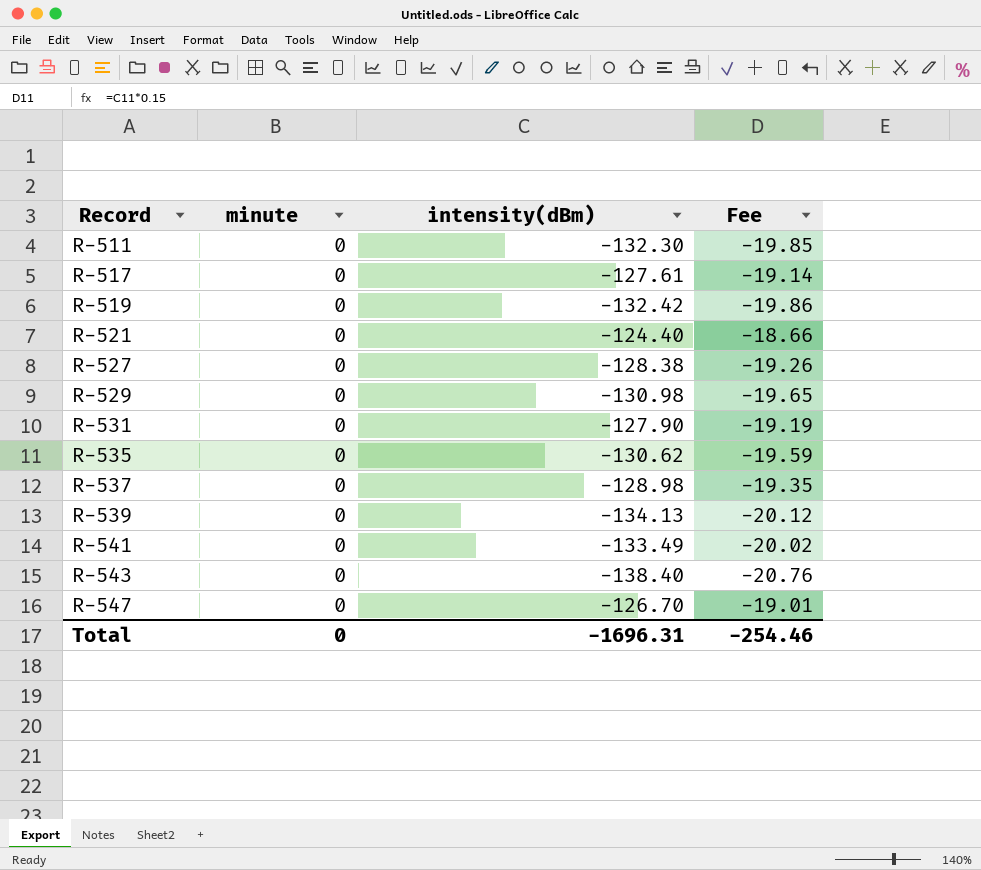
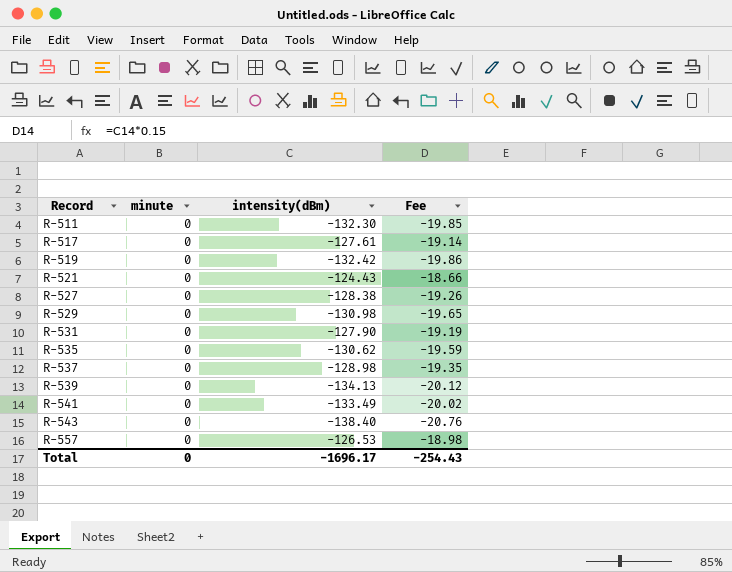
row R-547: 0 | -126.70 | -19.01 -> none
R-521 | intensity(dBm): -124.40 -> -124.43
row R-557: none -> 0 | -126.53 | -18.98
Total | intensity(dBm): -1696.31 -> -1696.17
Total | Fee: -254.46 -> -254.43

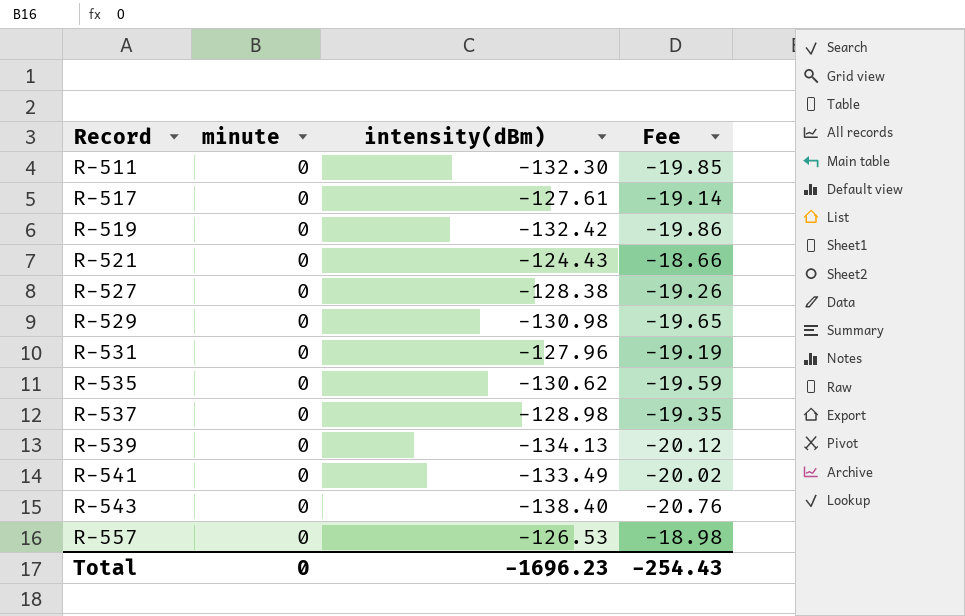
R-531 | intensity(dBm): -127.90 -> -127.96
Total | intensity(dBm): -1696.17 -> -1696.23

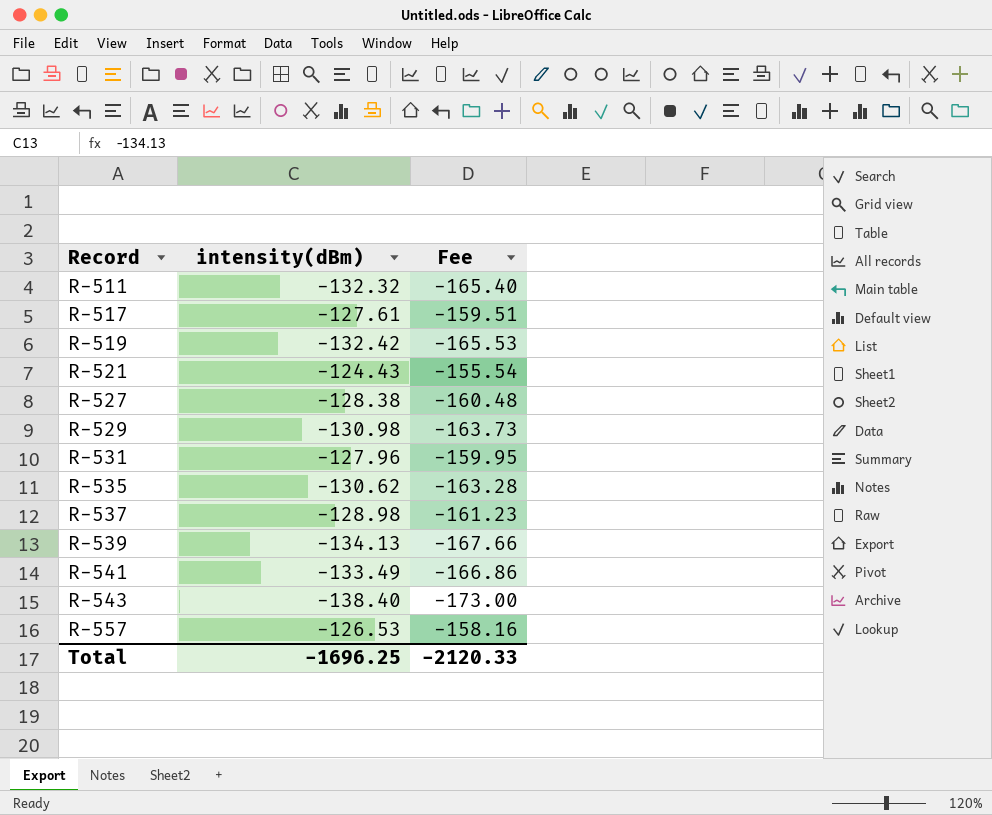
column minute | position: 2 -> none
column Fee | formula: [intensity(dBm)] * 0.15 -> [intensity(dBm)] * 1.25
R-511 | intensity(dBm): -132.30 -> -132.32
Total | intensity(dBm): -1696.23 -> -1696.25
Total | Fee: -254.43 -> -2120.33

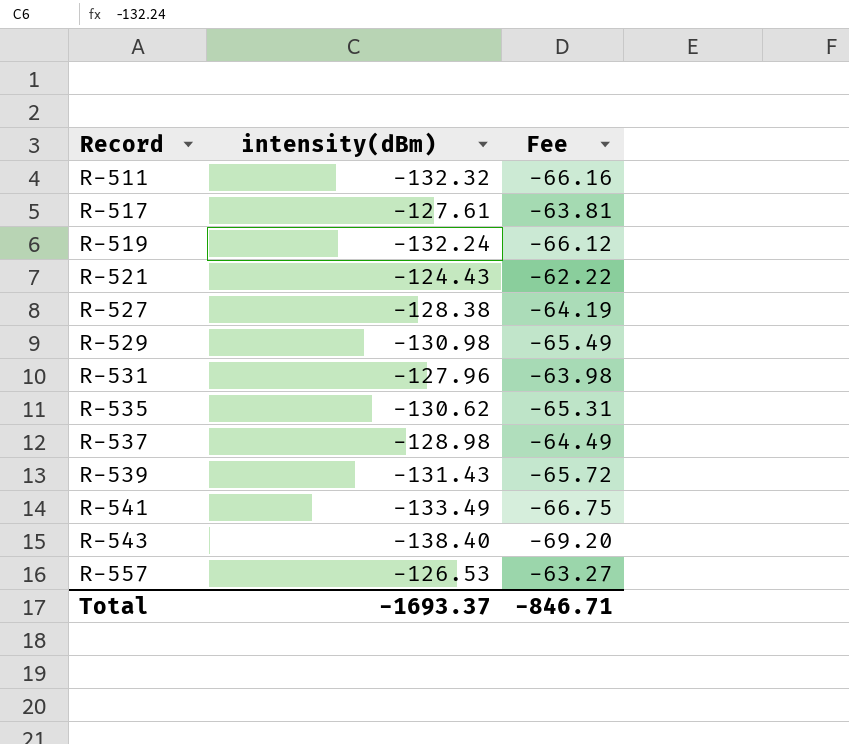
column Fee | formula: [intensity(dBm)] * 1.25 -> [intensity(dBm)] * 0.5
R-519 | intensity(dBm): -132.42 -> -132.24
R-539 | intensity(dBm): -134.13 -> -131.43
Total | intensity(dBm): -1696.25 -> -1693.37
Total | Fee: -2120.33 -> -846.71

